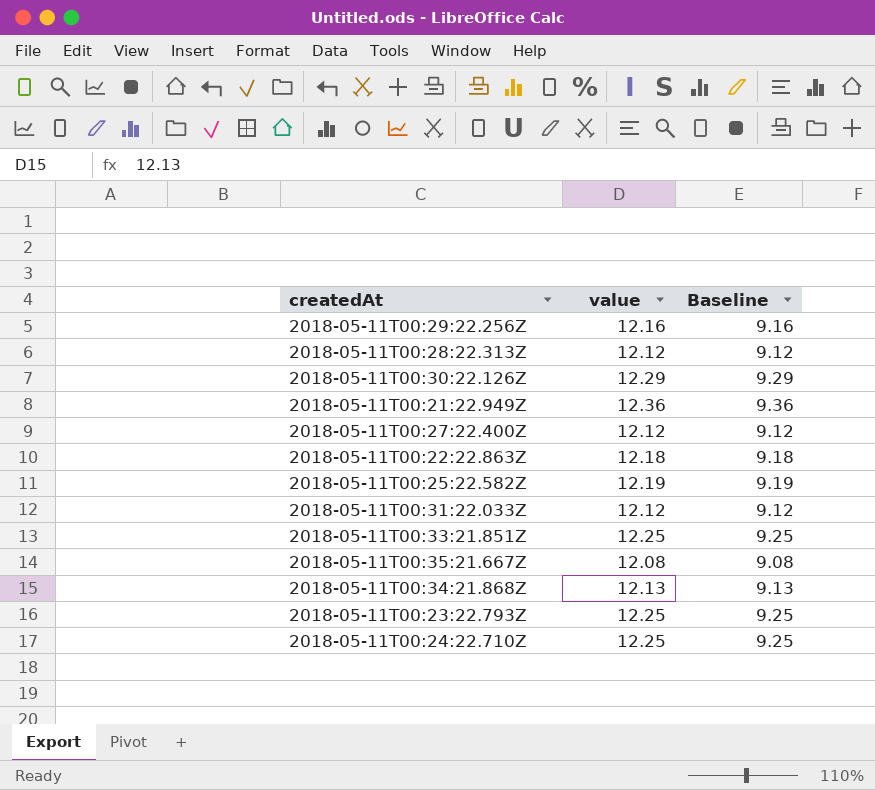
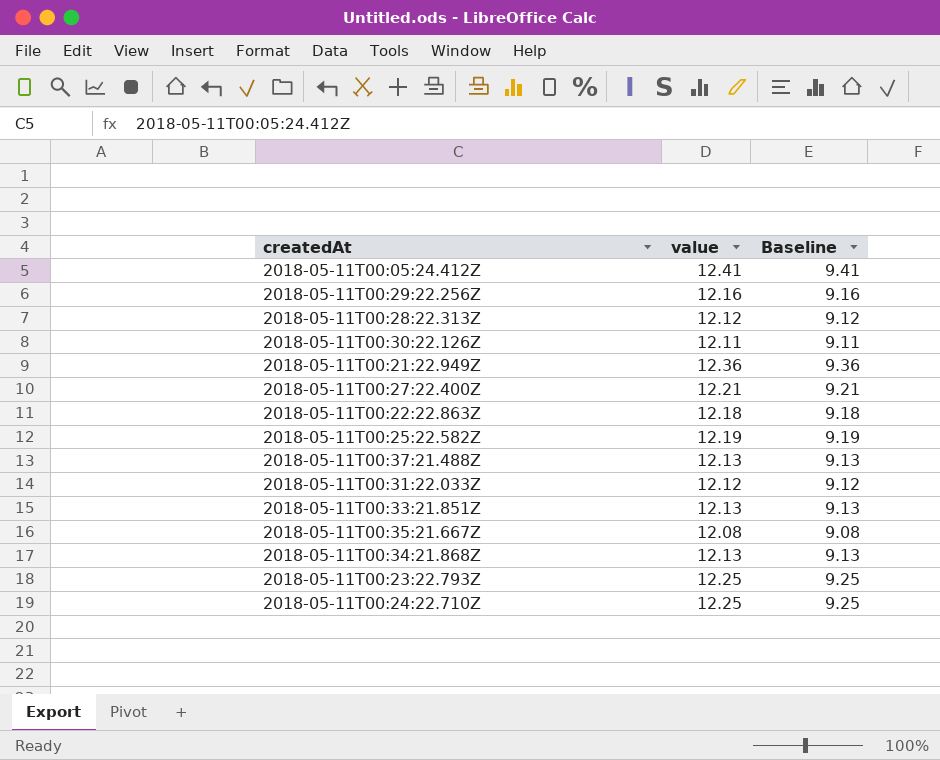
row 2018-05-11T00:05:24.412Z: none -> 12.41 | 9.41
2018-05-11T00:30:22.126Z | value: 12.29 -> 12.11
2018-05-11T00:30:22.126Z | Baseline: 9.29 -> 9.11
2018-05-11T00:27:22.400Z | value: 12.12 -> 12.21
2018-05-11T00:27:22.400Z | Baseline: 9.12 -> 9.21
row 2018-05-11T00:37:21.488Z: none -> 12.13 | 9.13
2018-05-11T00:33:21.851Z | value: 12.25 -> 12.13
2018-05-11T00:33:21.851Z | Baseline: 9.25 -> 9.13

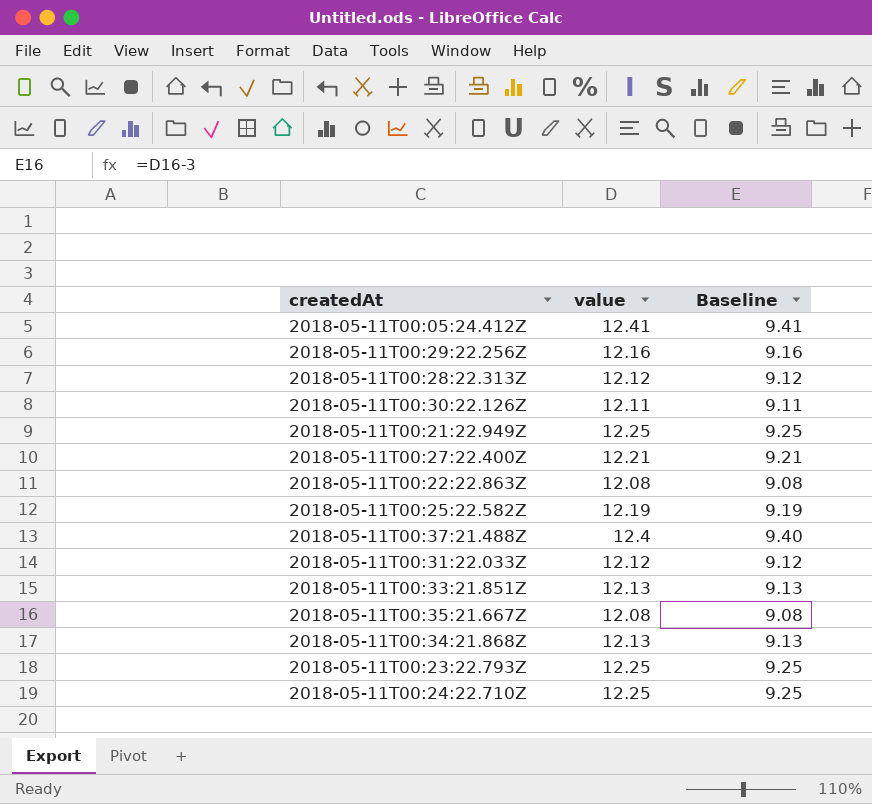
2018-05-11T00:21:22.949Z | value: 12.36 -> 12.25
2018-05-11T00:21:22.949Z | Baseline: 9.36 -> 9.25
2018-05-11T00:22:22.863Z | value: 12.18 -> 12.08
2018-05-11T00:22:22.863Z | Baseline: 9.18 -> 9.08
2018-05-11T00:37:21.488Z | value: 12.13 -> 12.4
2018-05-11T00:37:21.488Z | Baseline: 9.13 -> 9.40

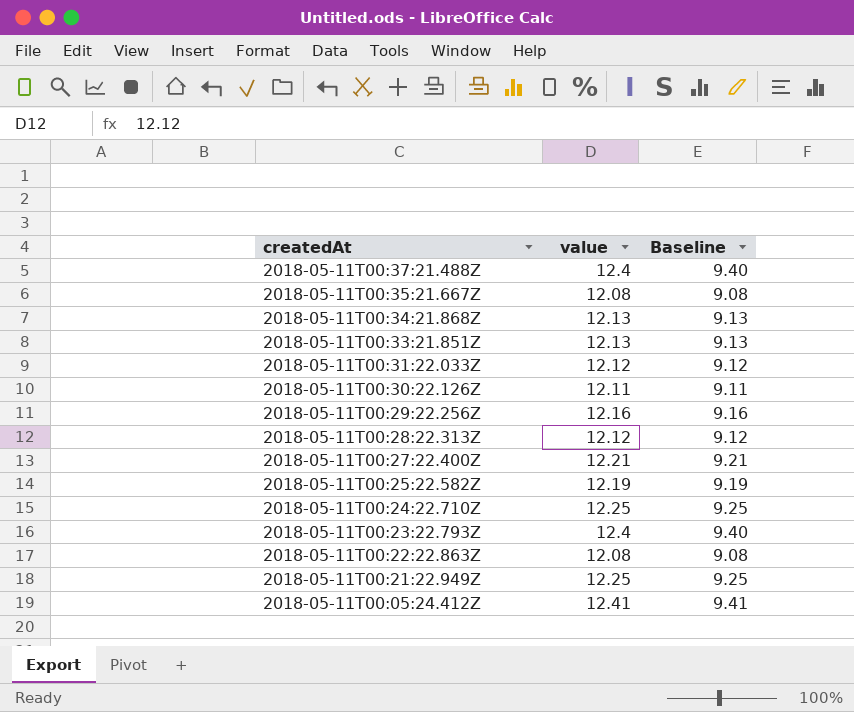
row order: none -> createdAt descending
2018-05-11T00:23:22.793Z | value: 12.25 -> 12.4
2018-05-11T00:23:22.793Z | Baseline: 9.25 -> 9.40

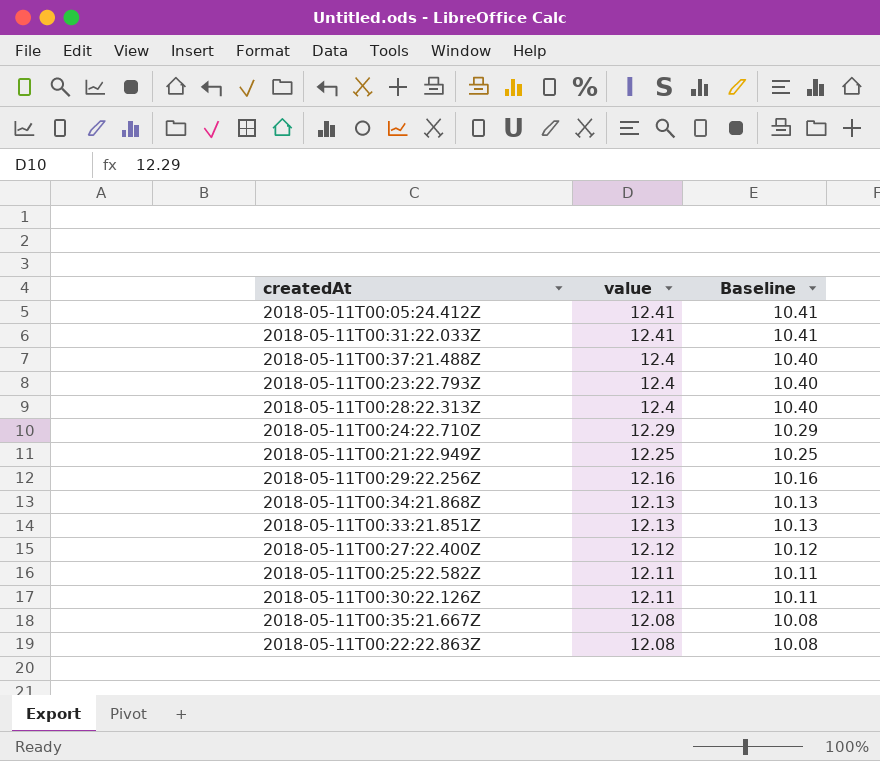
row order: createdAt descending -> value descending
column Baseline | formula: [value] - 3 -> [value] - 2
2018-05-11T00:31:22.033Z | value: 12.12 -> 12.41
2018-05-11T00:28:22.313Z | value: 12.12 -> 12.4
2018-05-11T00:24:22.710Z | value: 12.25 -> 12.29
2018-05-11T00:27:22.400Z | value: 12.21 -> 12.12
2018-05-11T00:25:22.582Z | value: 12.19 -> 12.11

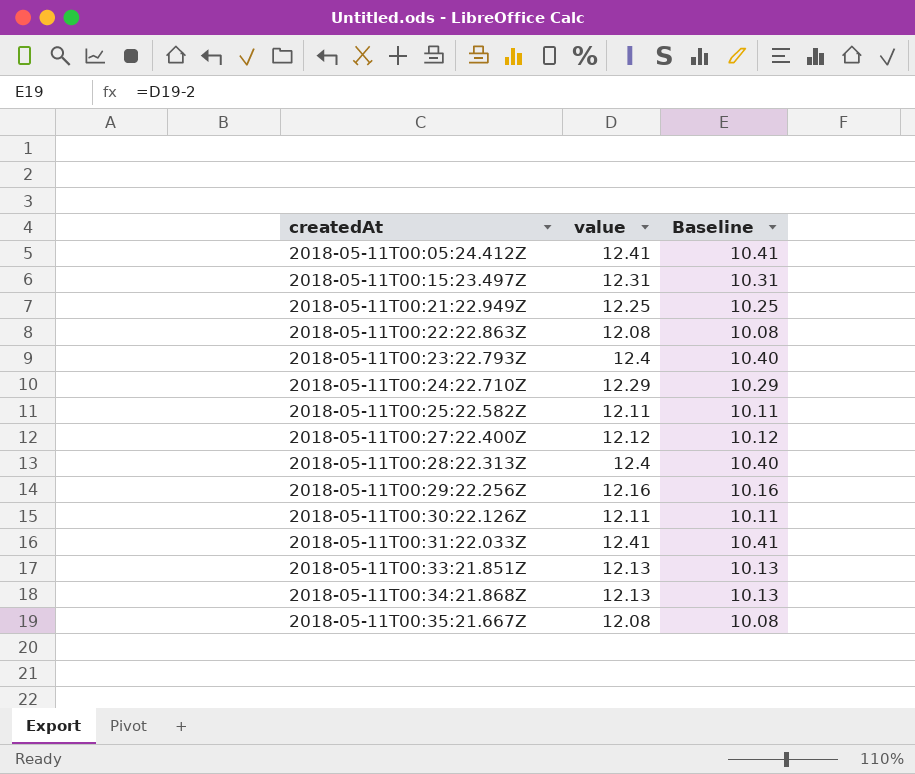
row order: value descending -> createdAt ascending
row 2018-05-11T00:37:21.488Z: 12.4 | 10.40 -> none
row 2018-05-11T00:15:23.497Z: none -> 12.31 | 10.31

